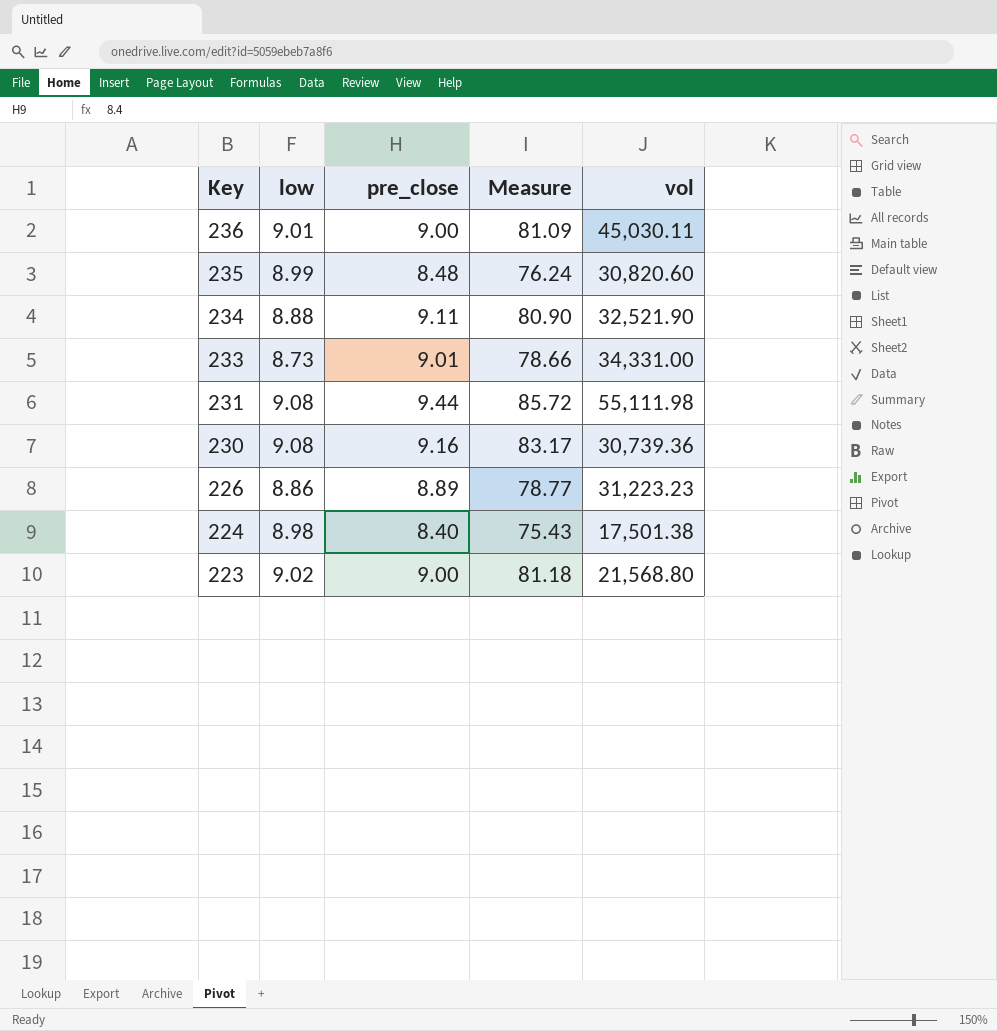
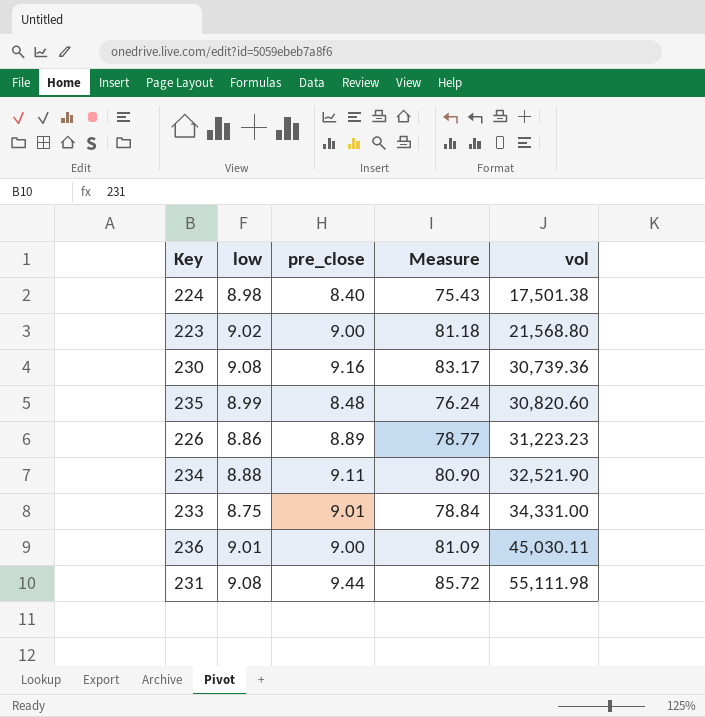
row order: Key descending -> vol ascending
233 | low: 8.73 -> 8.75
233 | Measure: 78.66 -> 78.84

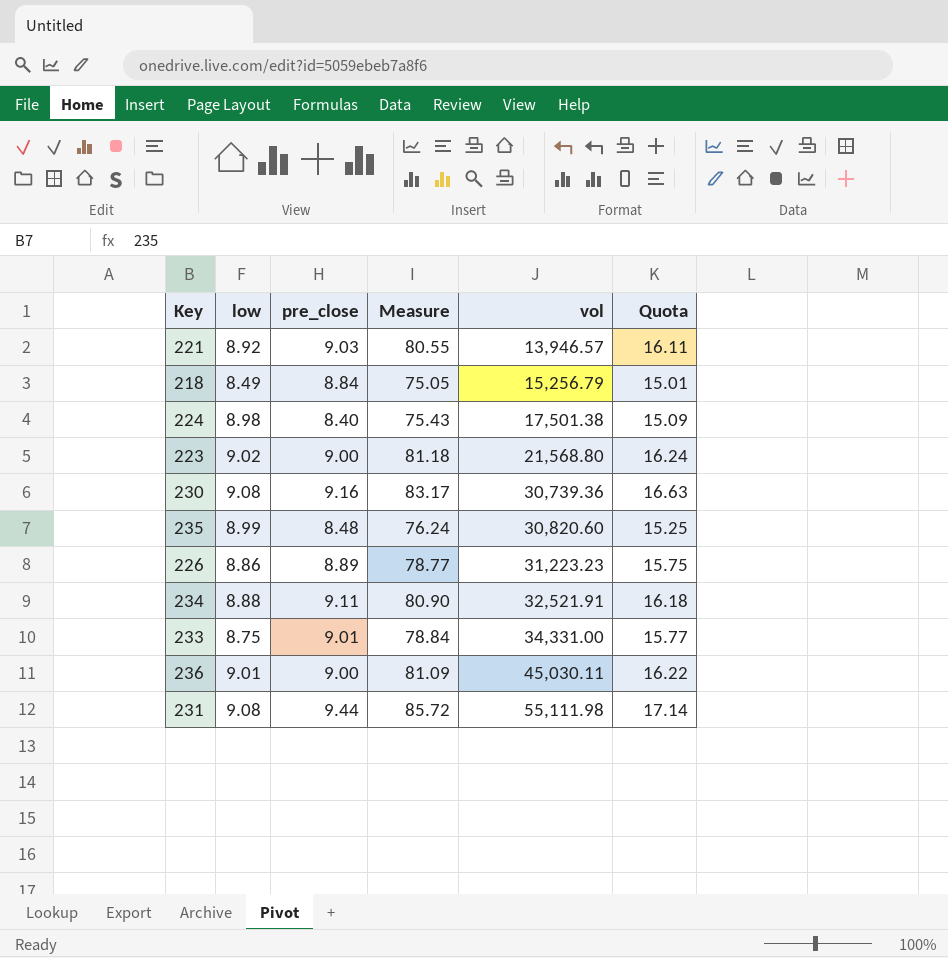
column Quota | formula: none -> [Measure] * 0.2
row 221: none -> 8.92 | 9.03 | 80.55 | 13,946.57 | 16.11
row 218: none -> 8.49 | 8.84 | 75.05 | 15,256.79 | 15.01
234 | vol: 32,521.90 -> 32,521.91

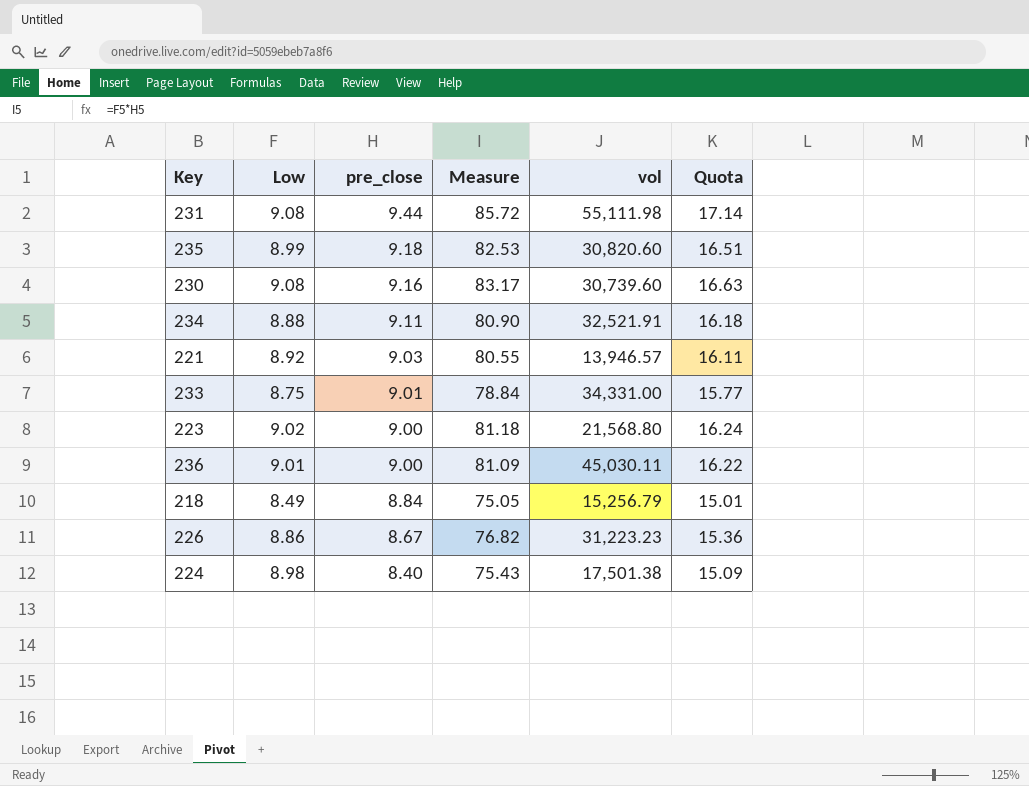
row order: vol ascending -> pre_close descending
column name: low -> Low
235 | pre_close: 8.48 -> 9.18
235 | Measure: 76.24 -> 82.53
235 | Quota: 15.25 -> 16.51
230 | vol: 30,739.36 -> 30,739.60
226 | pre_close: 8.89 -> 8.67
226 | Measure: 78.77 -> 76.82
226 | Quota: 15.75 -> 15.36

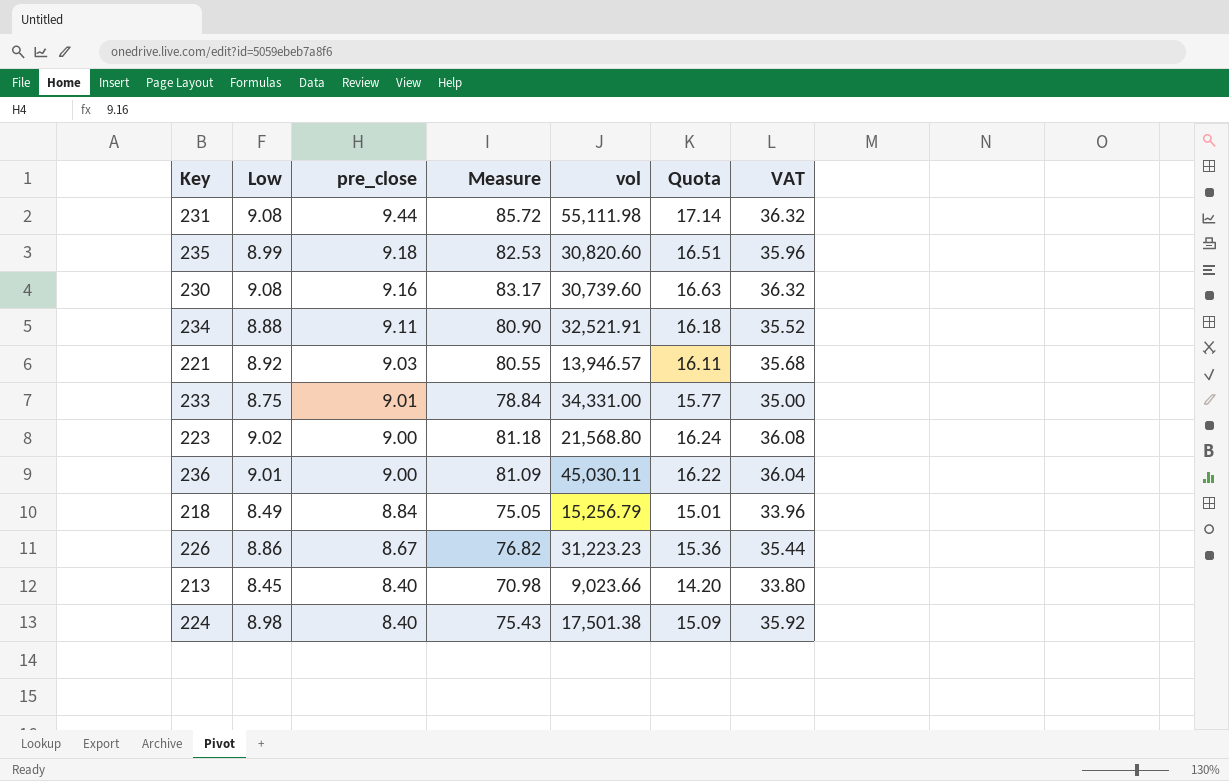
column VAT | formula: none -> [Low] * 4
row 213: none -> 8.45 | 8.40 | 70.98 | 9,023.66 | 14.20 | 33.80

